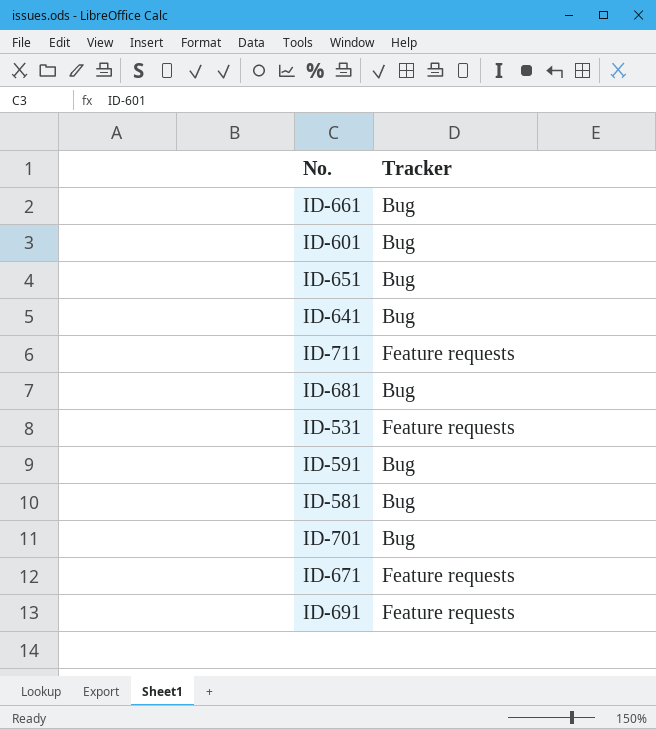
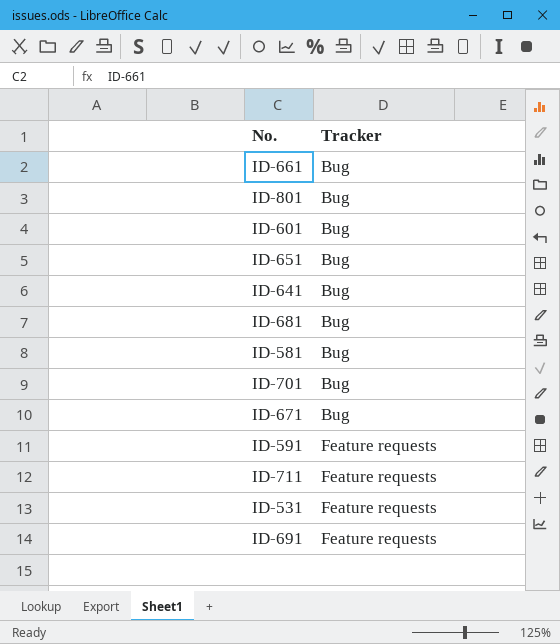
row order: none -> Tracker ascending
row ID-801: none -> Bug
ID-671 | Tracker: Feature requests -> Bug
ID-591 | Tracker: Bug -> Feature requests

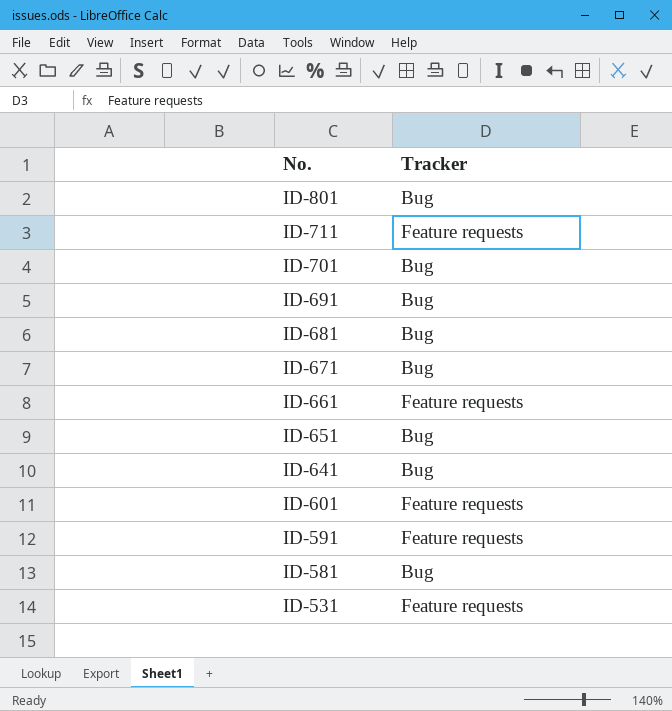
row order: Tracker ascending -> No. descending
ID-691 | Tracker: Feature requests -> Bug
ID-661 | Tracker: Bug -> Feature requests
ID-601 | Tracker: Bug -> Feature requests

